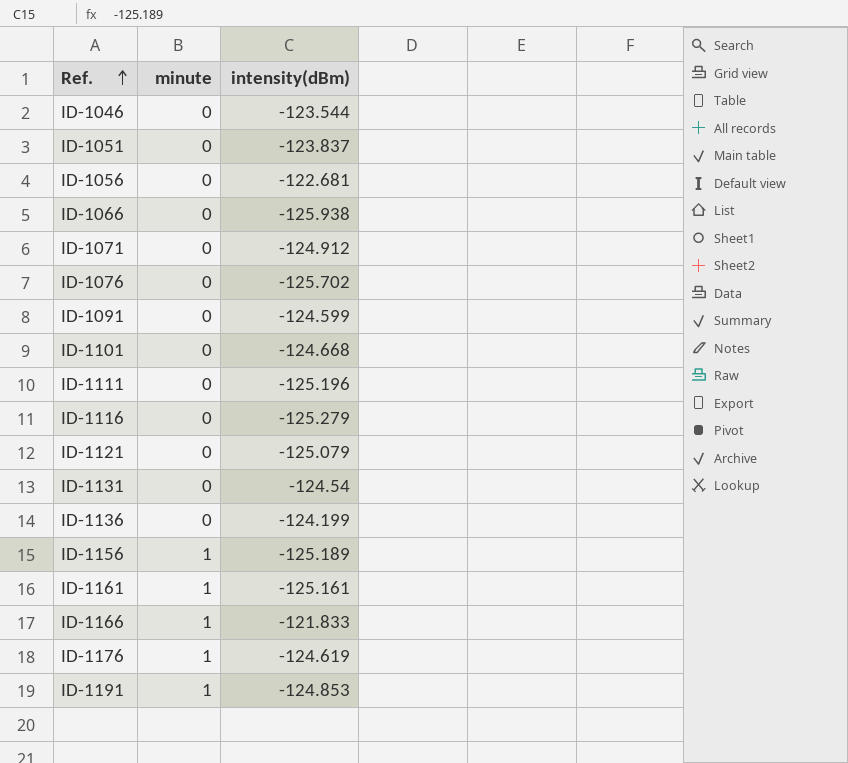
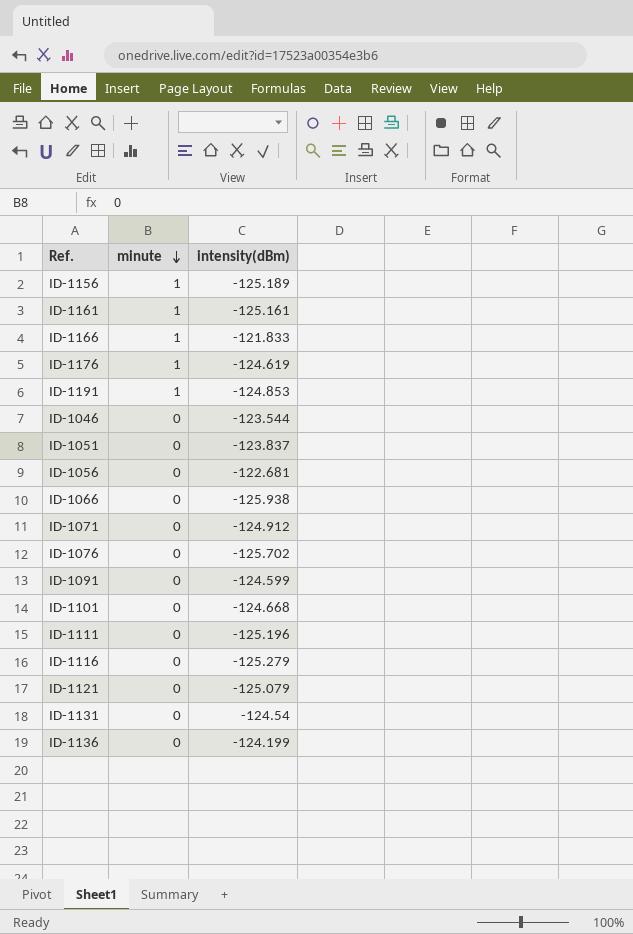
row order: Ref. ascending -> minute descending

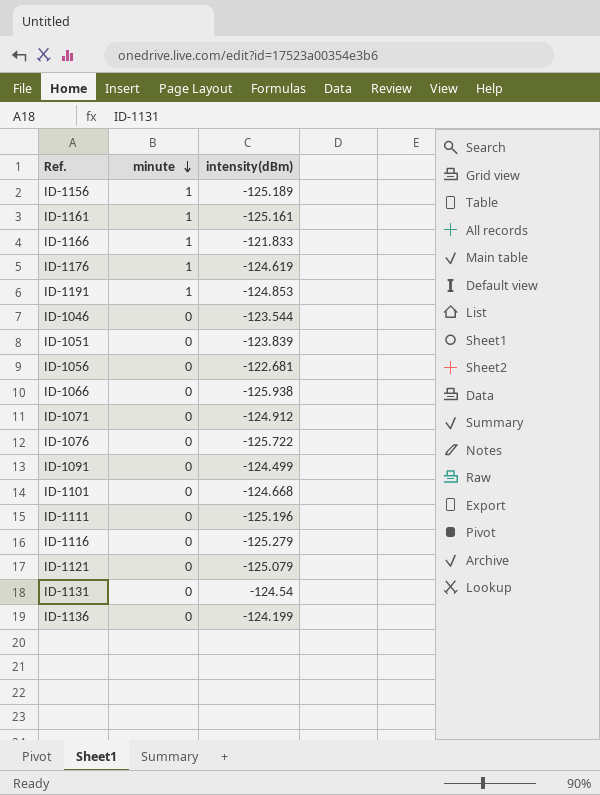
ID-1051 | intensity(dBm): -123.837 -> -123.839
ID-1076 | intensity(dBm): -125.702 -> -125.722
ID-1091 | intensity(dBm): -124.599 -> -124.499

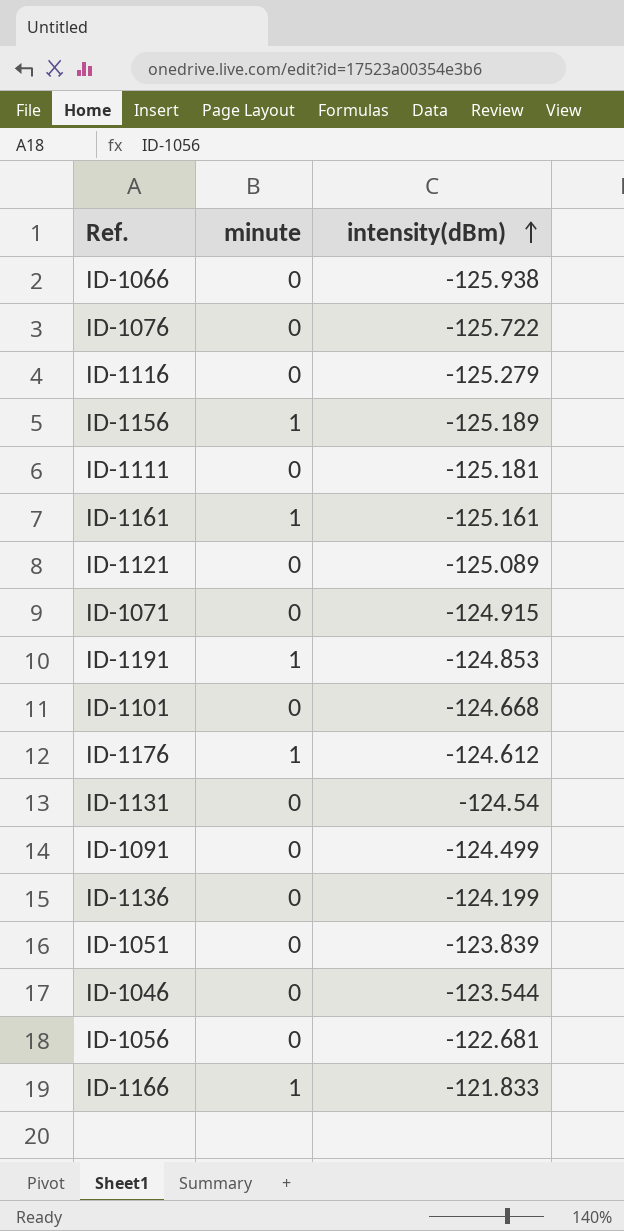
row order: minute descending -> intensity(dBm) ascending
ID-1111 | intensity(dBm): -125.196 -> -125.181
ID-1121 | intensity(dBm): -125.079 -> -125.089
ID-1071 | intensity(dBm): -124.912 -> -124.915
ID-1176 | intensity(dBm): -124.619 -> -124.612

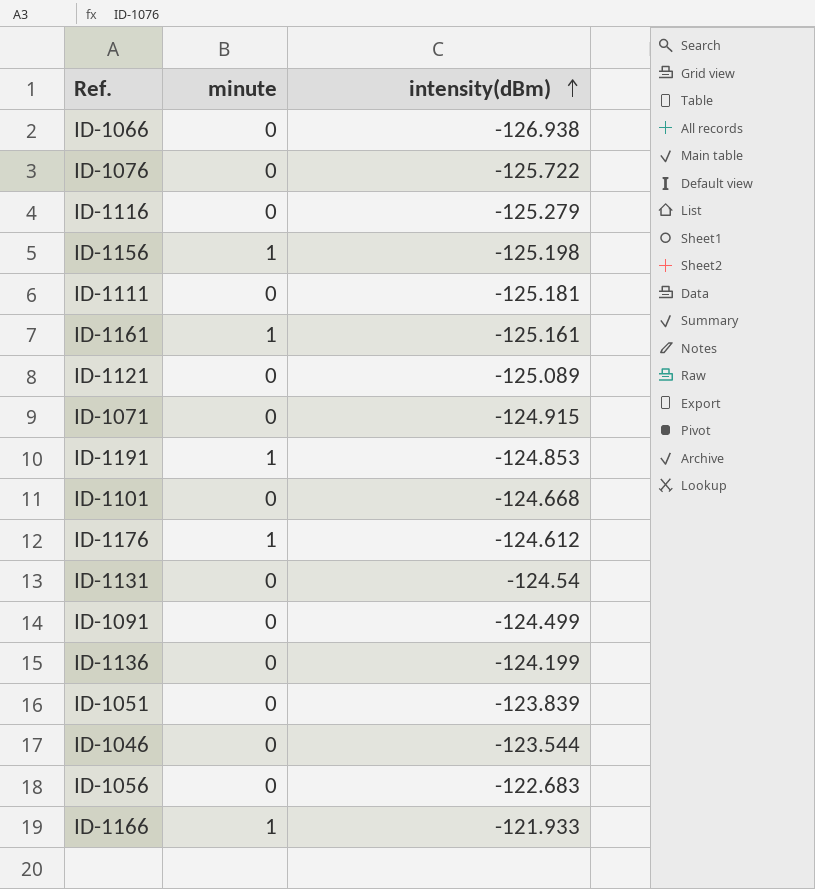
ID-1066 | intensity(dBm): -125.938 -> -126.938
ID-1156 | intensity(dBm): -125.189 -> -125.198
ID-1056 | intensity(dBm): -122.681 -> -122.683
ID-1166 | intensity(dBm): -121.833 -> -121.933

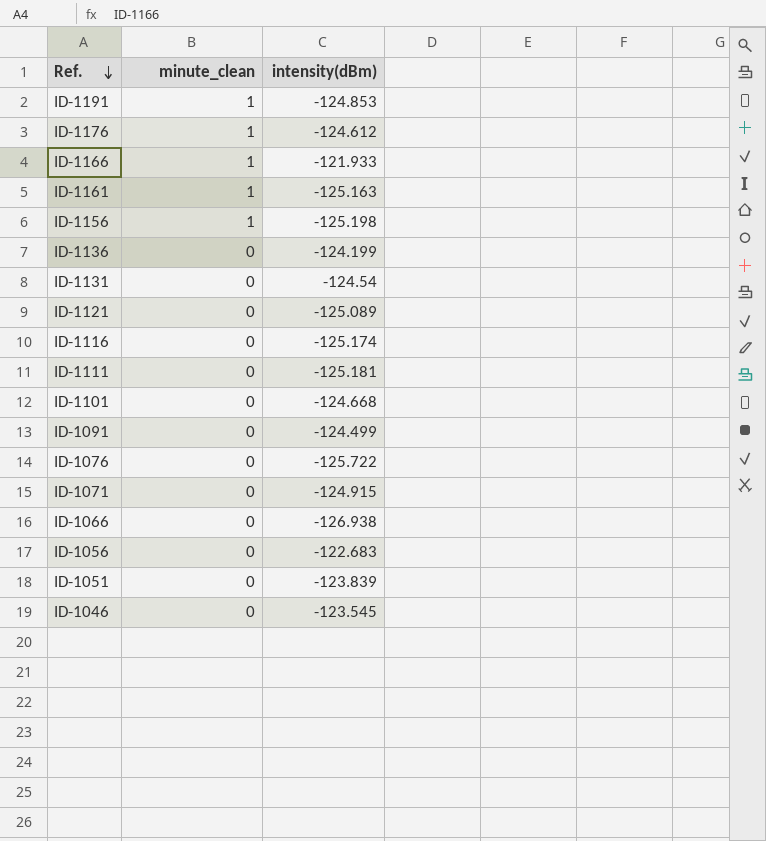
row order: intensity(dBm) ascending -> Ref. descending
column name: minute -> minute_clean
ID-1161 | intensity(dBm): -125.161 -> -125.163
ID-1116 | intensity(dBm): -125.279 -> -125.174
ID-1046 | intensity(dBm): -123.544 -> -123.545

